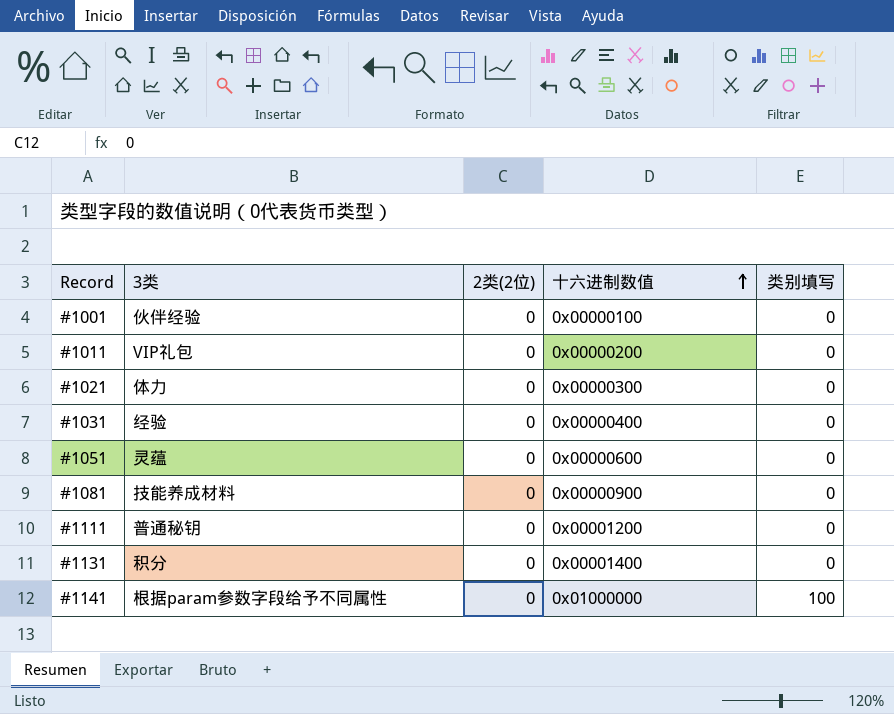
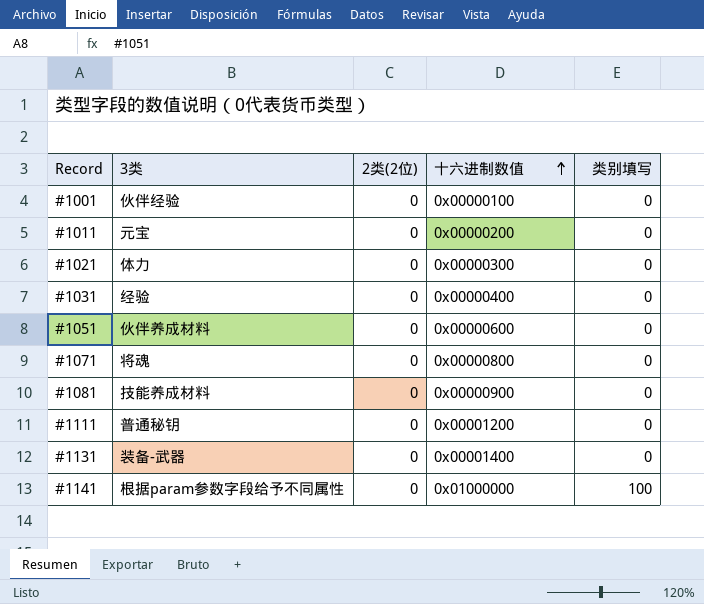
#1011 | 3类: VIP礼包 -> 元宝
#1051 | 3类: 灵蕴 -> 伙伴养成材料
row #1071: none -> 将魂 | 0 | 0x00000800 | 0
#1131 | 3类: 积分 -> 装备-武器

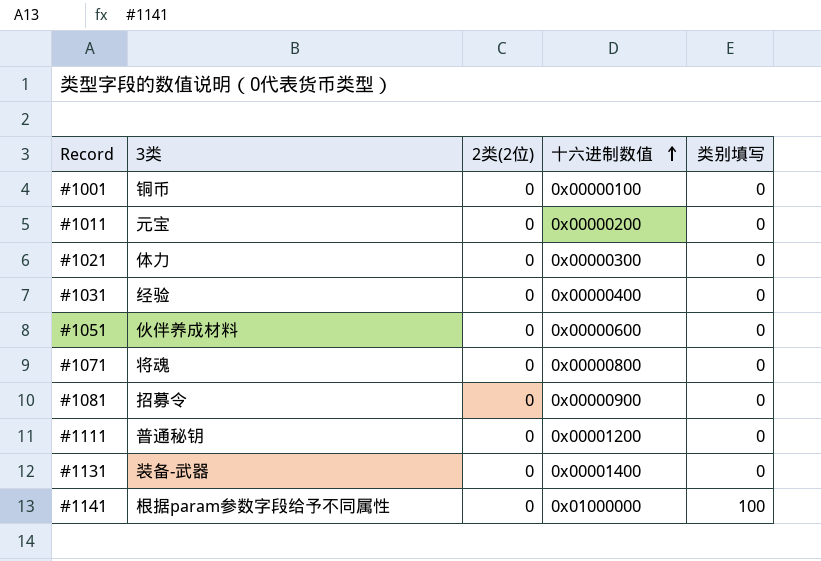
#1001 | 3类: 伙伴经验 -> 铜币
#1081 | 3类: 技能养成材料 -> 招募令

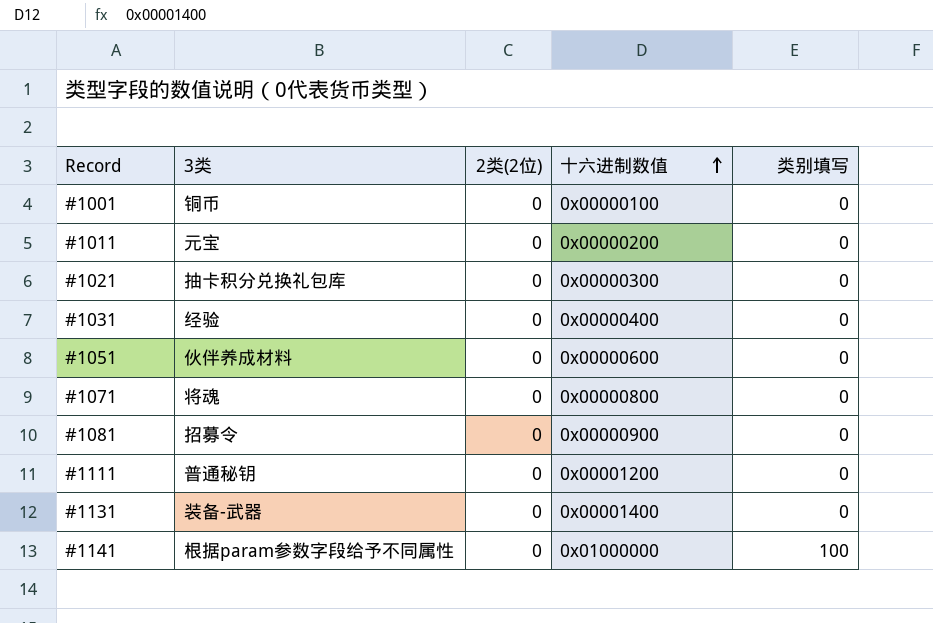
#1021 | 3类: 体力 -> 抽卡积分兑换礼包库

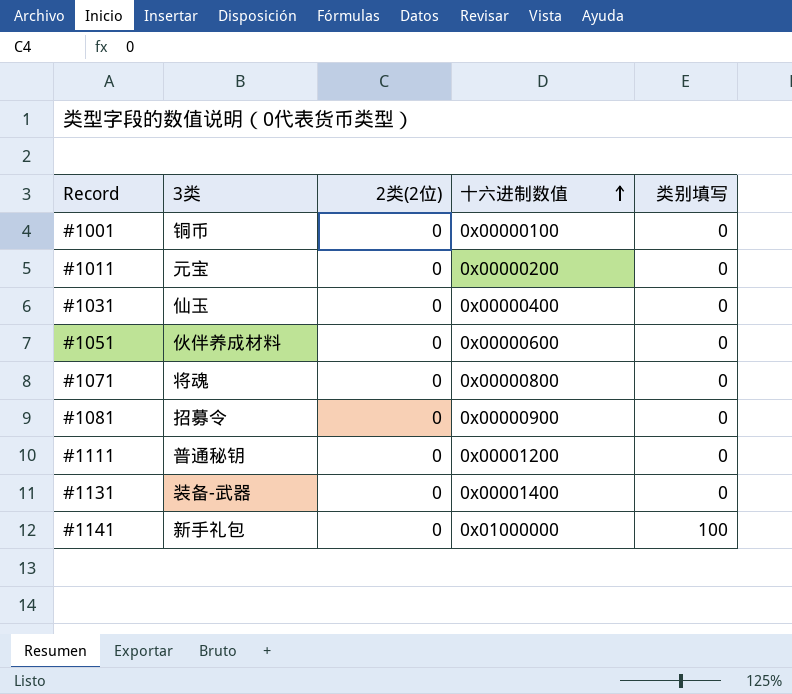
row #1021: 抽卡积分兑换礼包库 | 0 | 0x00000300 | 0 -> none
#1031 | 3类: 经验 -> 仙玉
#1141 | 3类: 根据param参数字段给予不同属性 -> 新手礼包

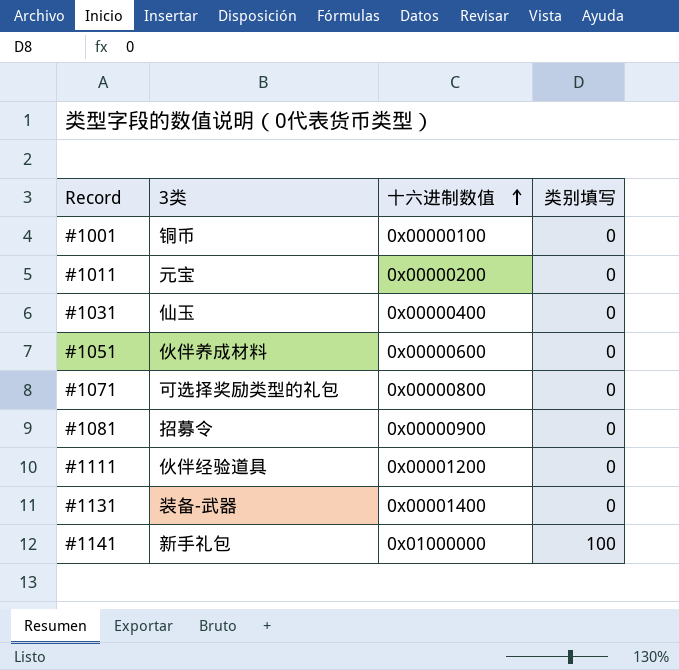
column 2类(2位) | position: 3 -> none
#1071 | 3类: 将魂 -> 可选择奖励类型的礼包
#1111 | 3类: 普通秘钥 -> 伙伴经验道具

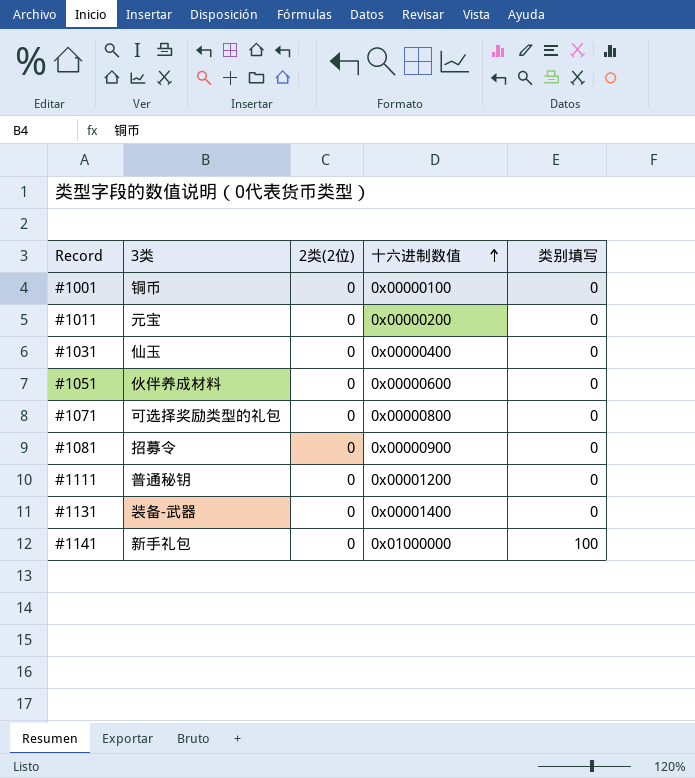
column 2类(2位) | position: none -> 3
#1111 | 3类: 伙伴经验道具 -> 普通秘钥

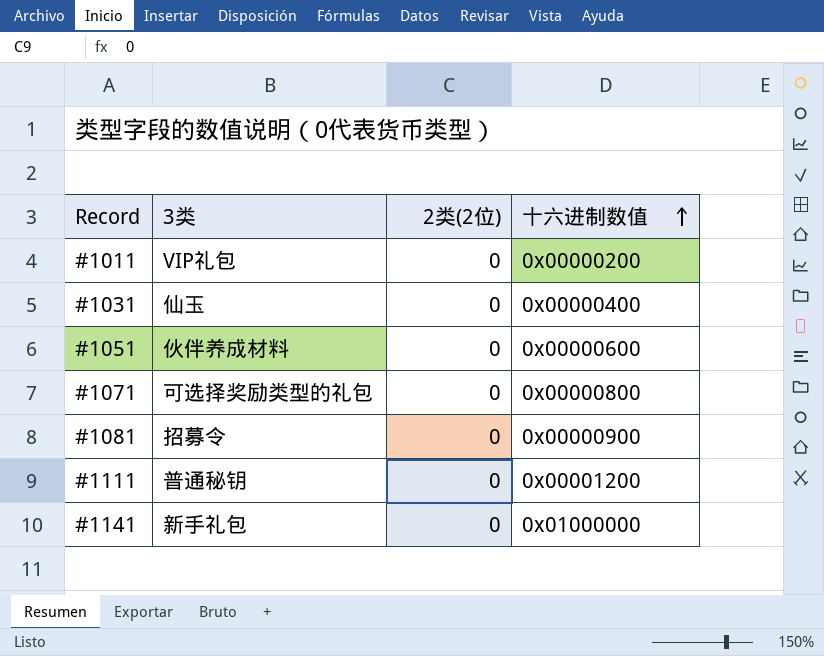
column 类别填写 | position: 5 -> none
row #1001: 铜币 | 0 | 0x00000100 | 0 -> none
row #1131: 装备-武器 | 0 | 0x00001400 | 0 -> none
#1011 | 3类: 元宝 -> VIP礼包

